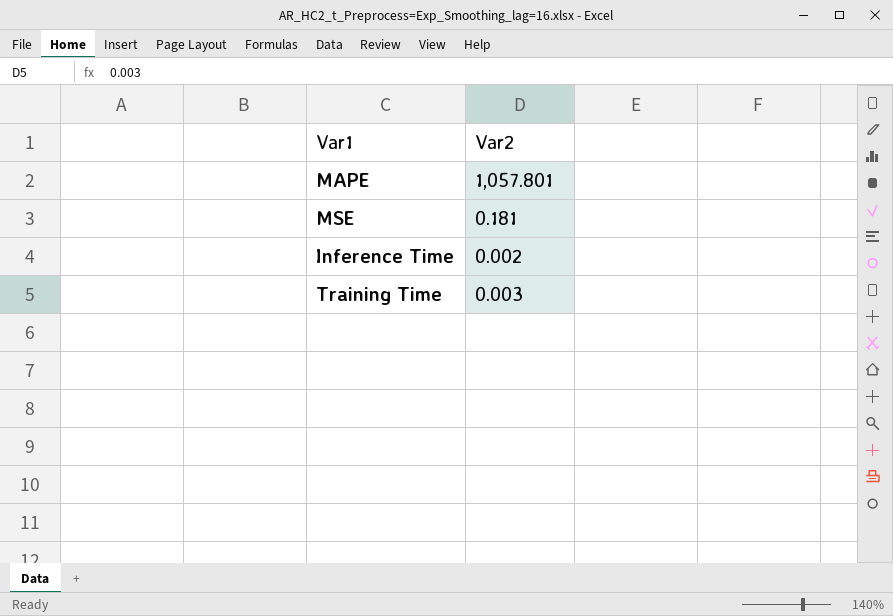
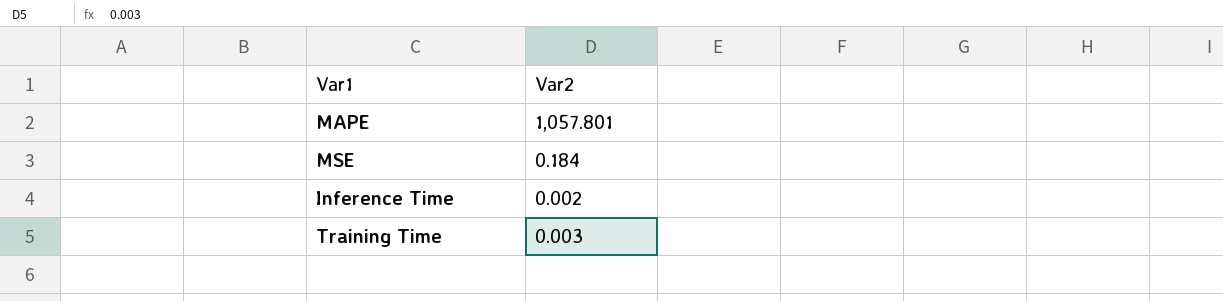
MSE | Var2: 0.181 -> 0.184

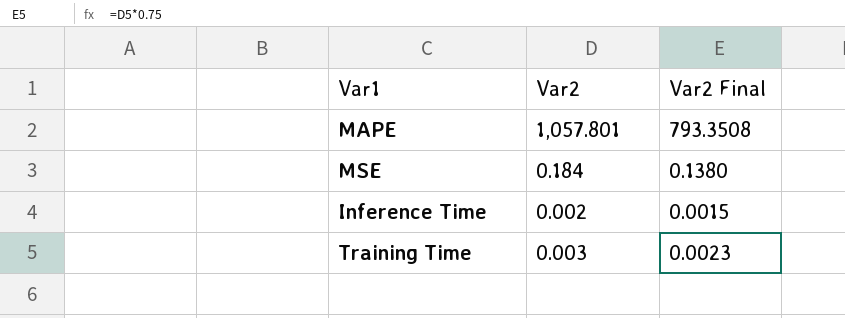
column Var2 Final | formula: none -> [Var2] * 0.75

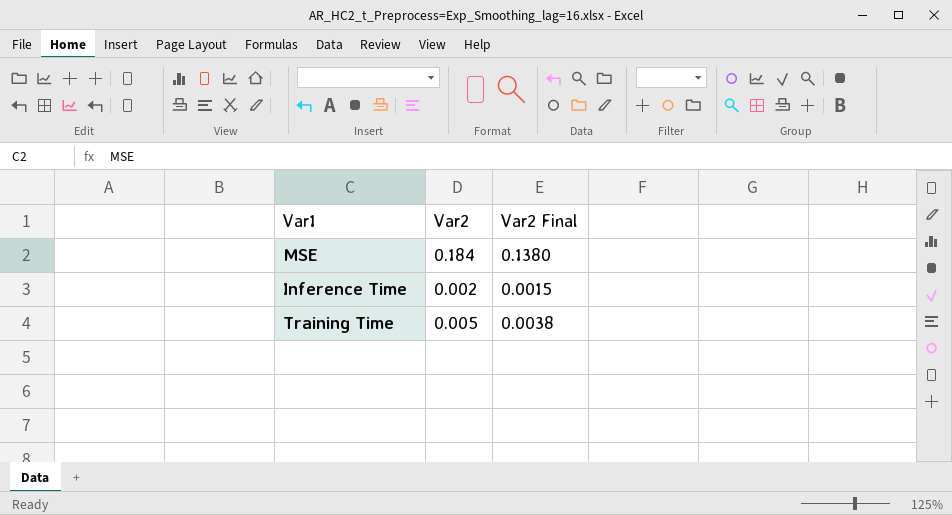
row MAPE: 1,057.801 | 793.3508 -> none
Training Time | Var2: 0.003 -> 0.005
Training Time | Var2 Final: 0.0023 -> 0.0038

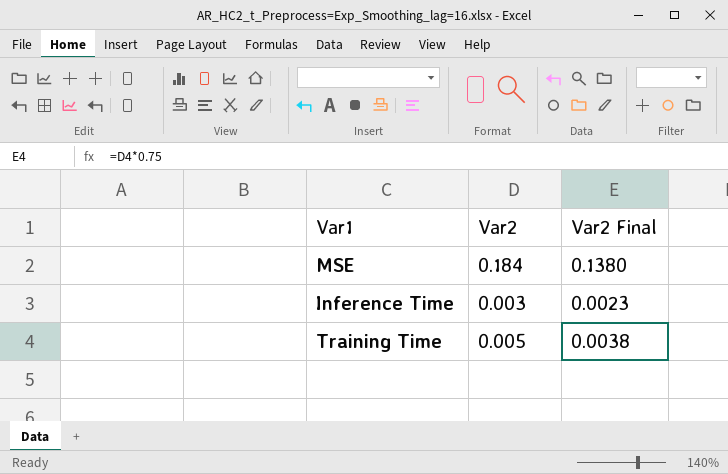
Inference Time | Var2: 0.002 -> 0.003
Inference Time | Var2 Final: 0.0015 -> 0.0023

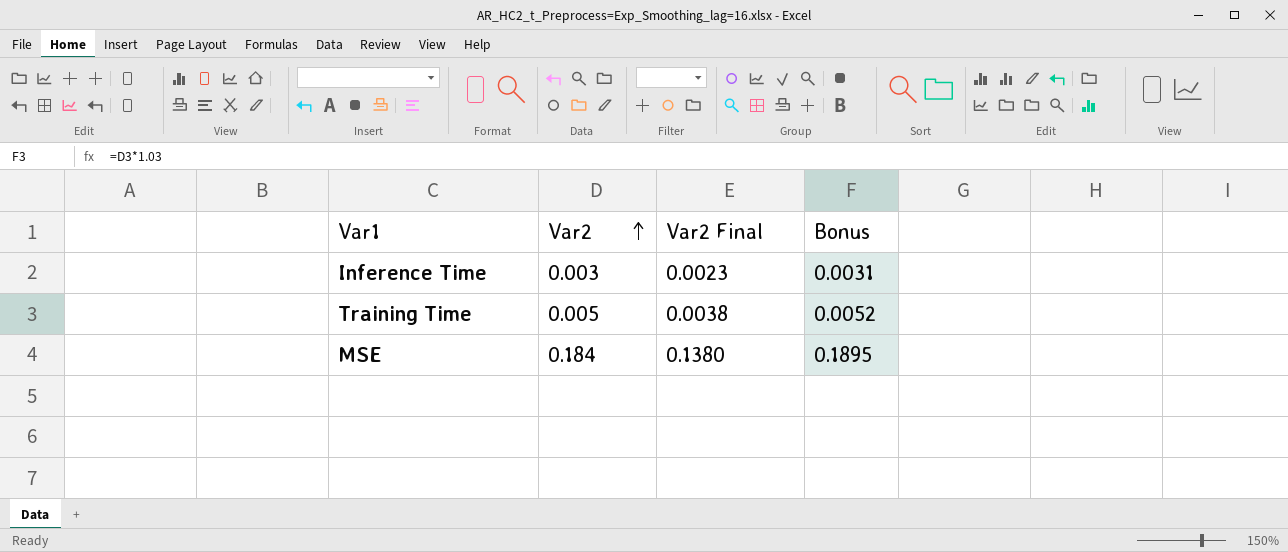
row order: none -> Var2 ascending
column Bonus | formula: none -> [Var2] * 1.03

